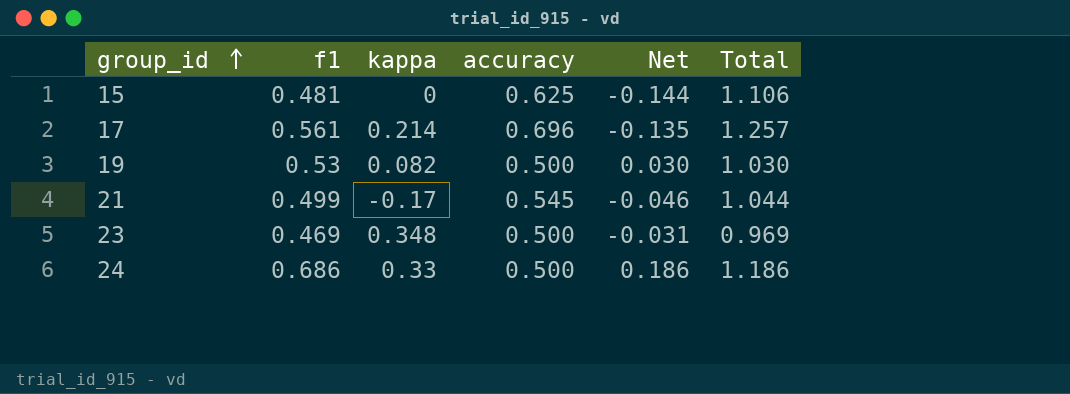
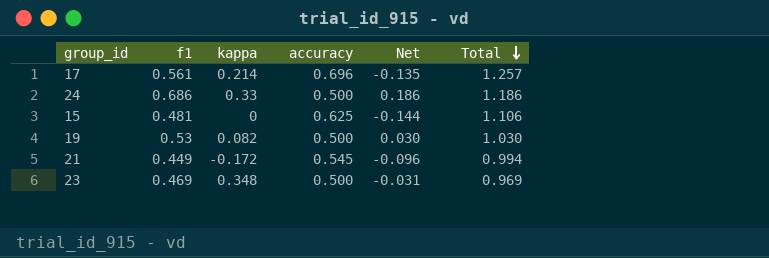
row order: group_id ascending -> Total descending
21 | f1: 0.499 -> 0.449
21 | kappa: -0.17 -> -0.172
21 | Net: -0.046 -> -0.096
21 | Total: 1.044 -> 0.994

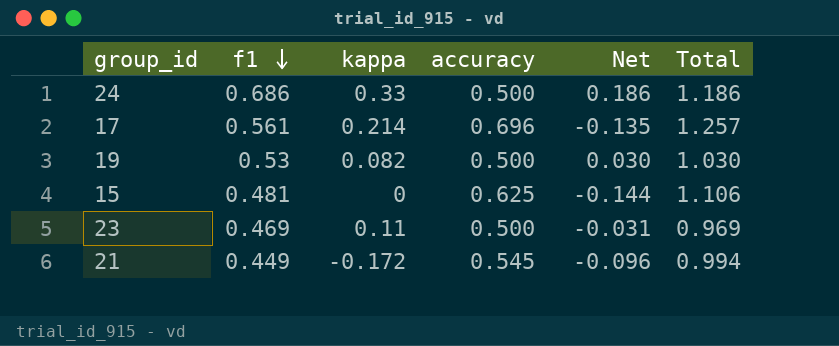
row order: Total descending -> f1 descending
23 | kappa: 0.348 -> 0.11

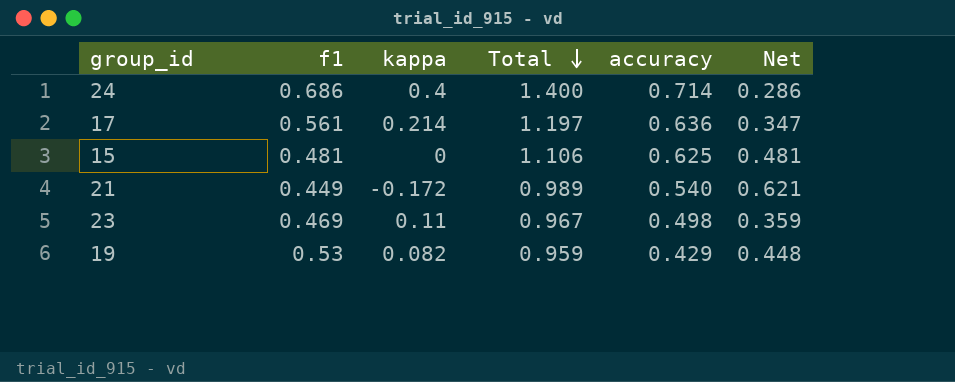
row order: f1 descending -> Total descending
column Total | position: 6 -> 4
column Net | formula: [f1] - [accuracy] -> [f1] - [kappa]
24 | kappa: 0.33 -> 0.4
24 | Total: 1.186 -> 1.400
24 | accuracy: 0.500 -> 0.714
17 | Total: 1.257 -> 1.197
17 | accuracy: 0.696 -> 0.636
21 | Total: 0.994 -> 0.989
21 | accuracy: 0.545 -> 0.540
23 | Total: 0.969 -> 0.967
23 | accuracy: 0.500 -> 0.498
19 | Total: 1.030 -> 0.959
19 | accuracy: 0.500 -> 0.429

